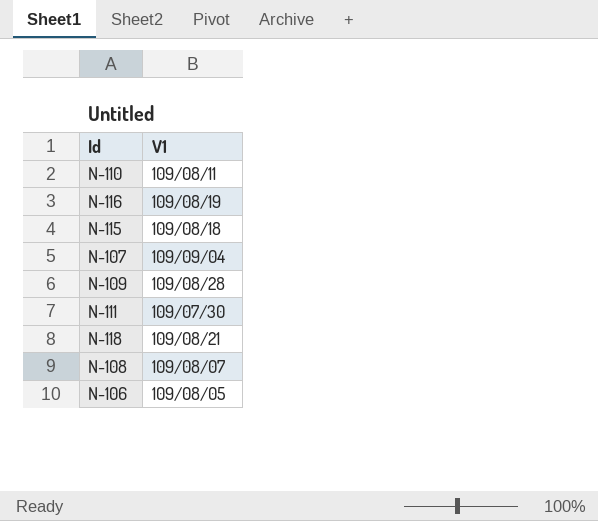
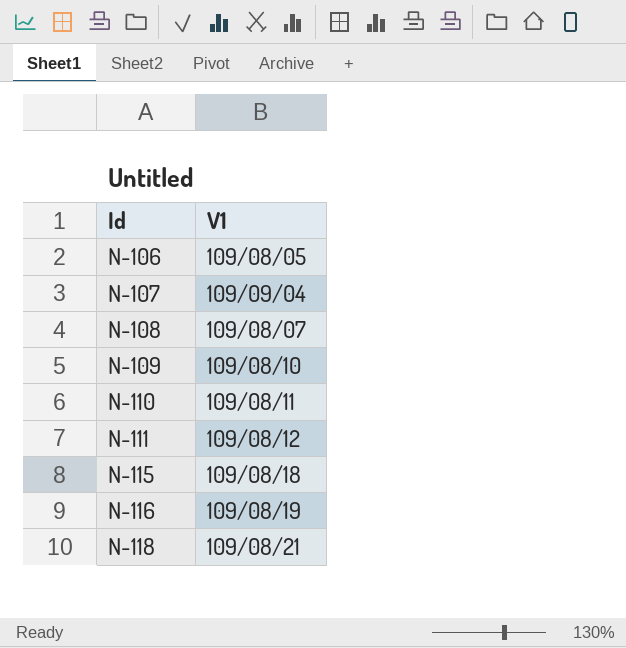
row order: none -> Id ascending
N-109 | V1: 109/08/28 -> 109/08/10
N-111 | V1: 109/07/30 -> 109/08/12

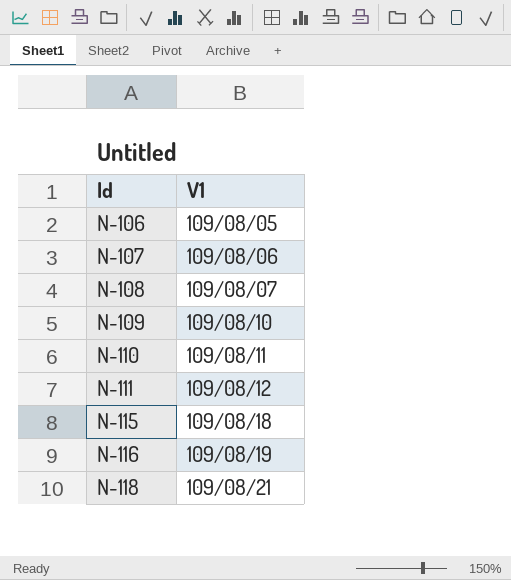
N-107 | V1: 109/09/04 -> 109/08/06

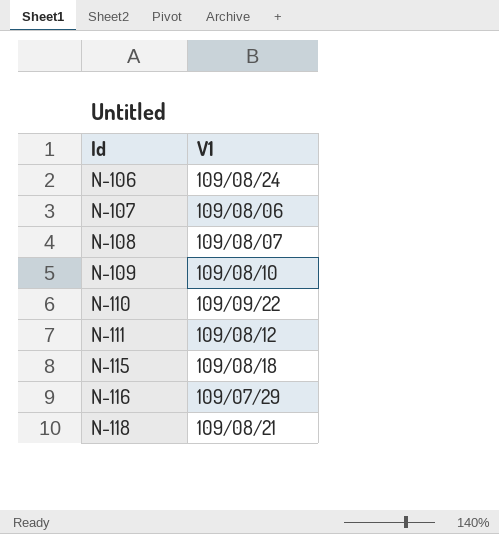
N-106 | V1: 109/08/05 -> 109/08/24
N-110 | V1: 109/08/11 -> 109/09/22
N-116 | V1: 109/08/19 -> 109/07/29

